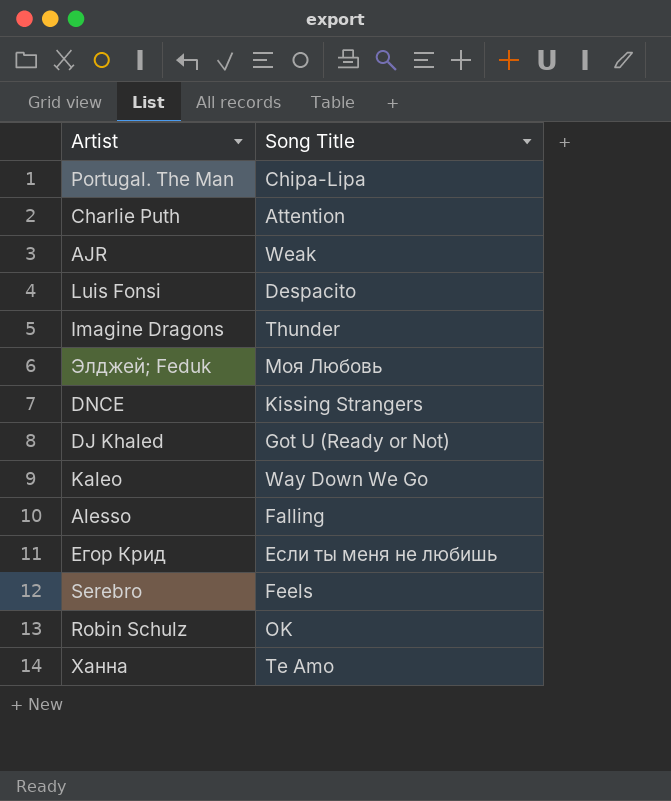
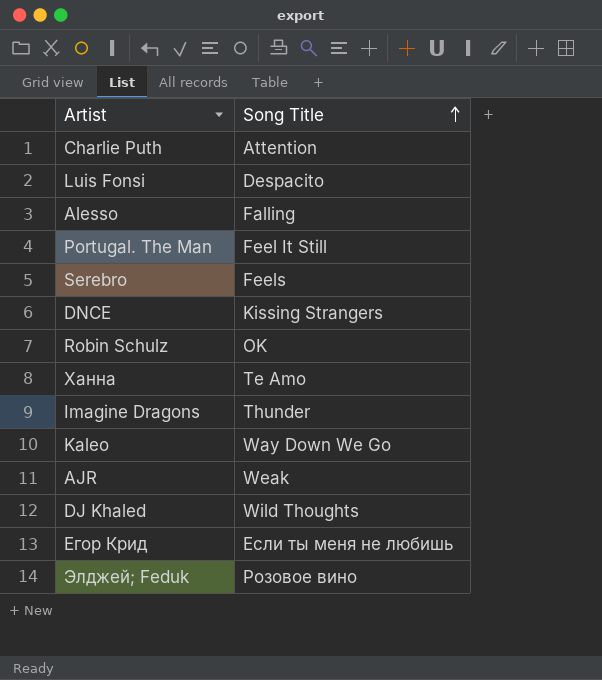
row order: none -> Song Title ascending
Portugal. The Man | Song Title: Chipa-Lipa -> Feel It Still
DJ Khaled | Song Title: Got U (Ready or Not) -> Wild Thoughts
Элджей; Feduk | Song Title: Моя Любовь -> Розовое вино

